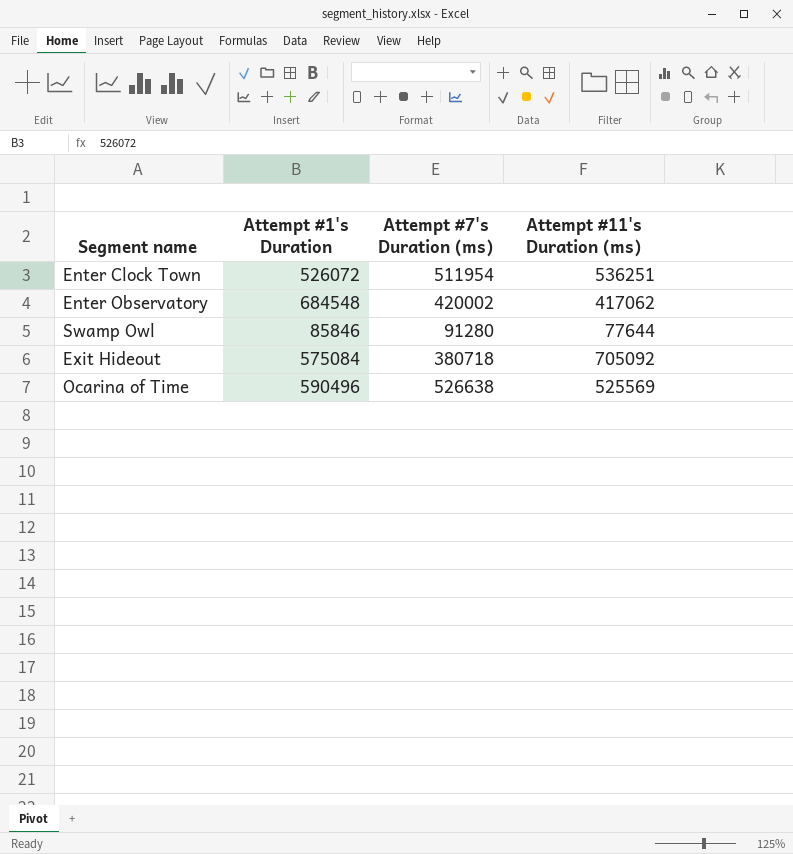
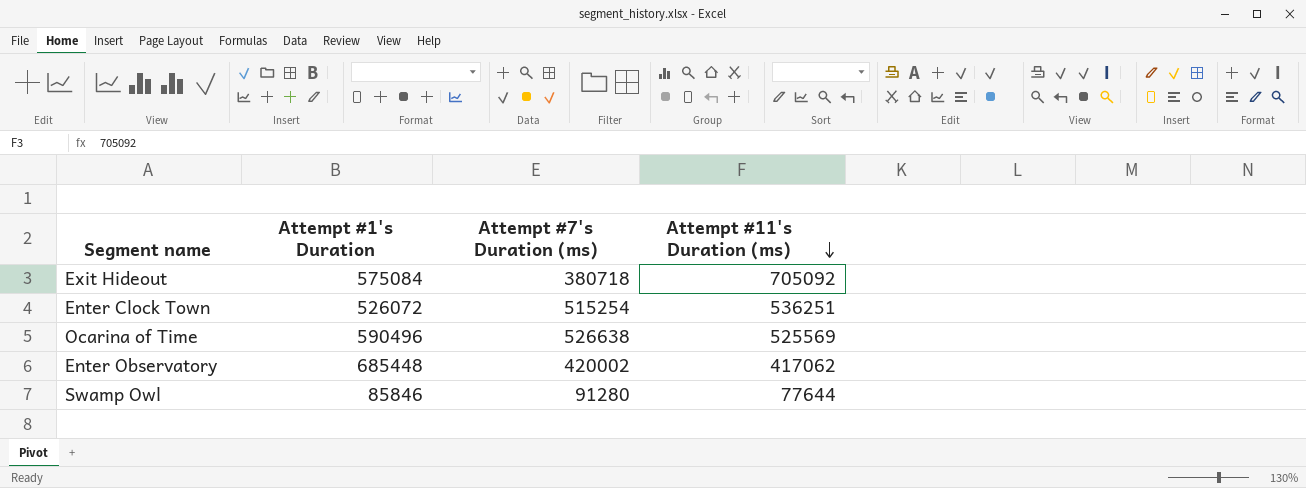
row order: none -> Attempt #11's Duration (ms) descending
Enter Clock Town | Attempt #7's Duration (ms): 511954 -> 515254
Enter Observatory | Attempt #1's Duration: 684548 -> 685448

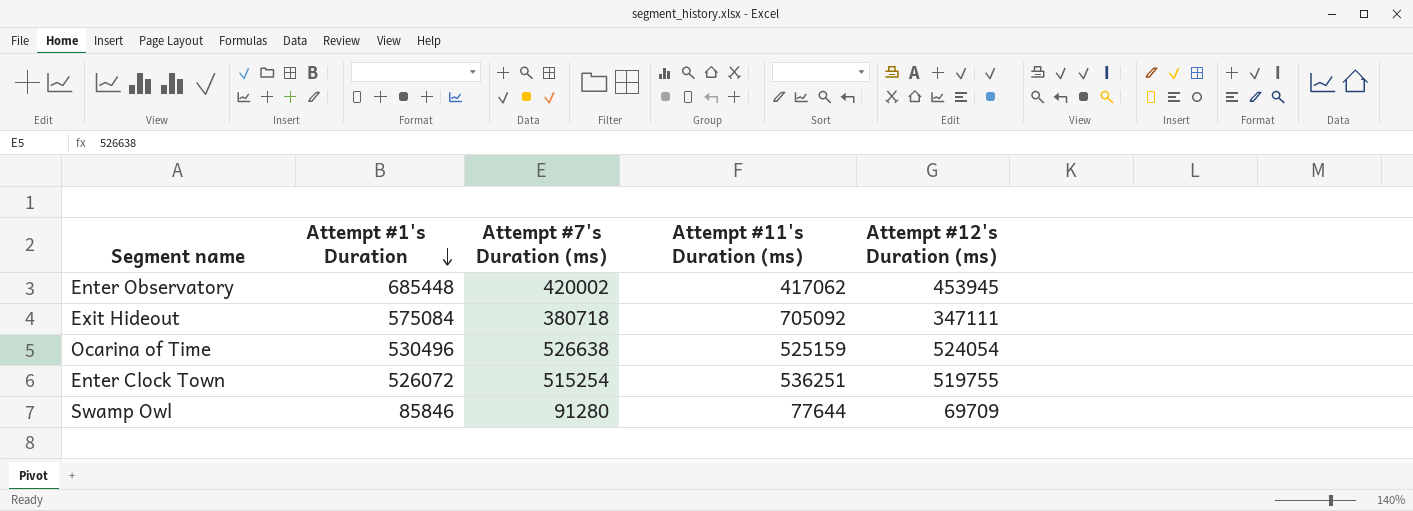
row order: Attempt #11's Duration (ms) descending -> Attempt #1's Duration descending
column Attempt #12's Duration (ms) | position: none -> 5
Ocarina of Time | Attempt #1's Duration: 590496 -> 530496
Ocarina of Time | Attempt #11's Duration (ms): 525569 -> 525159

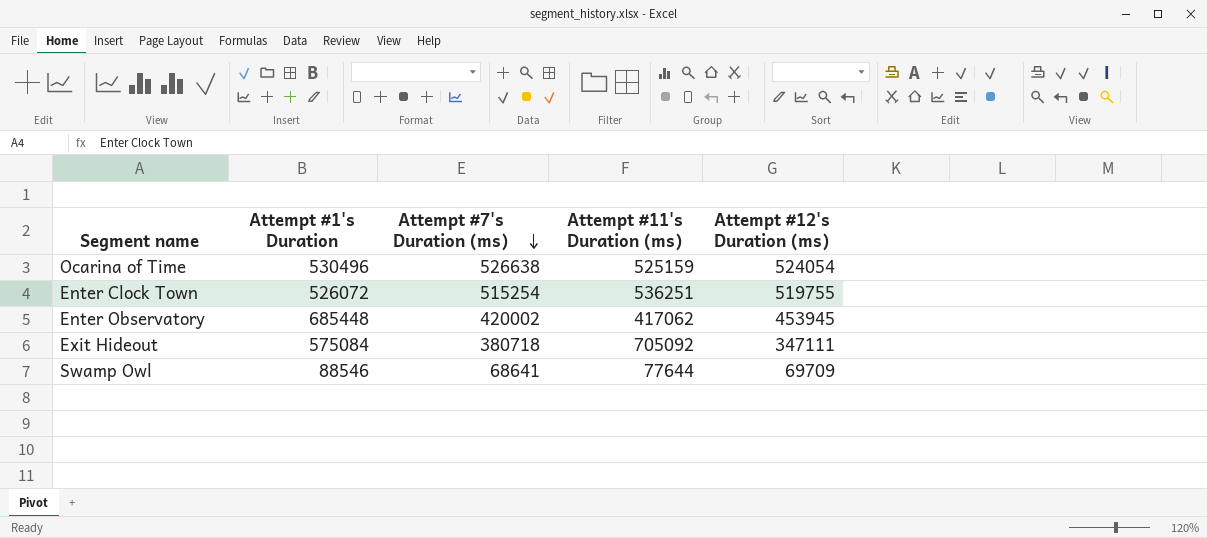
row order: Attempt #1's Duration descending -> Attempt #7's Duration (ms) descending
Swamp Owl | Attempt #1's Duration: 85846 -> 88546
Swamp Owl | Attempt #7's Duration (ms): 91280 -> 68641

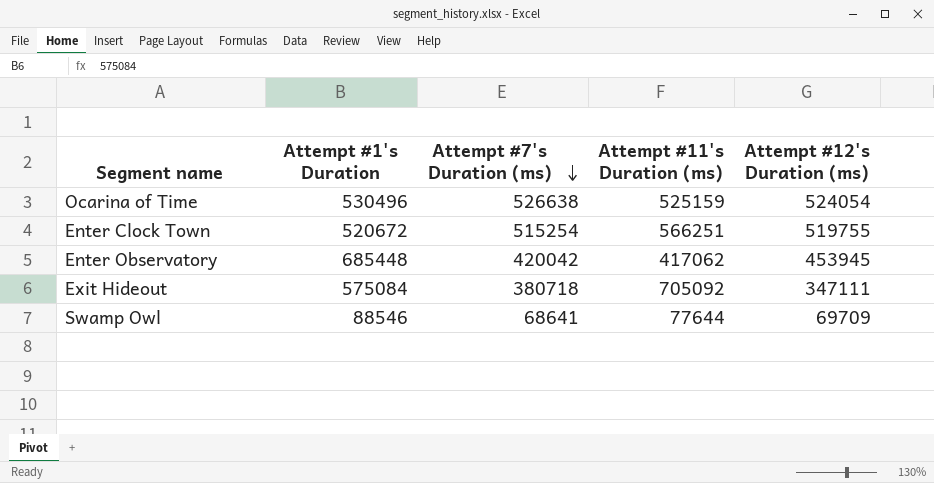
Enter Clock Town | Attempt #1's Duration: 526072 -> 520672
Enter Clock Town | Attempt #11's Duration (ms): 536251 -> 566251
Enter Observatory | Attempt #7's Duration (ms): 420002 -> 420042

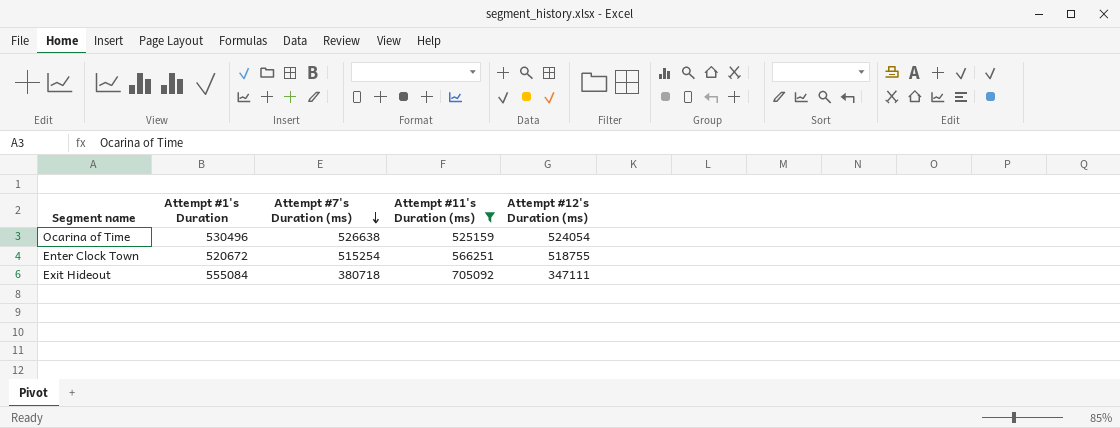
filter: none -> Attempt #11's Duration (ms) >= 525159
Enter Clock Town | Attempt #12's Duration (ms): 519755 -> 518755
Exit Hideout | Attempt #1's Duration: 575084 -> 555084

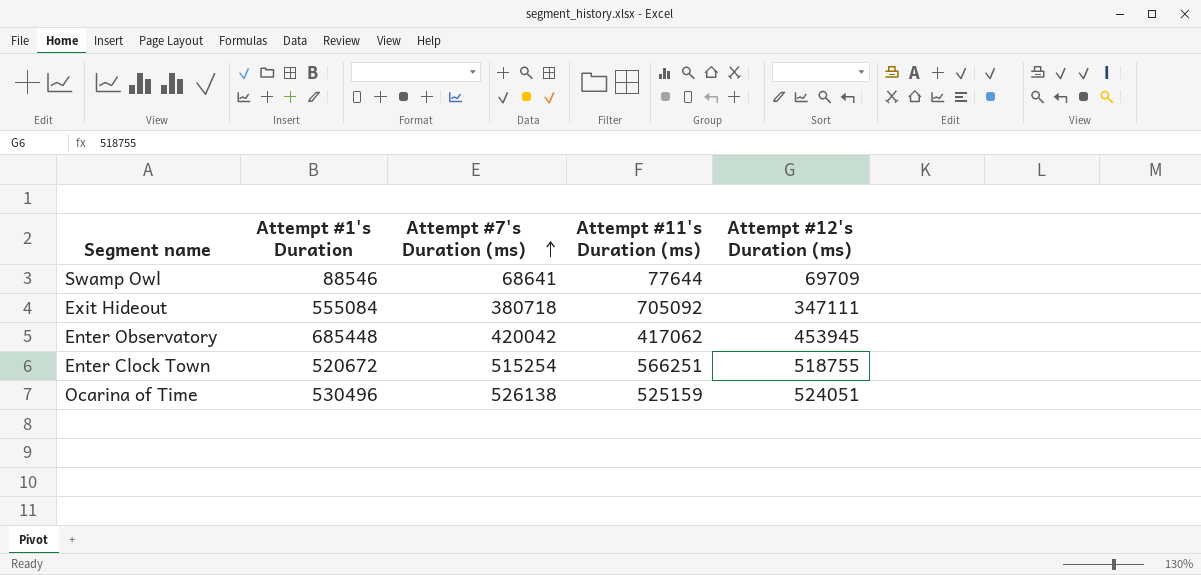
filter: Attempt #11's Duration (ms) >= 525159 -> none
row order: Attempt #7's Duration (ms) descending -> Attempt #7's Duration (ms) ascending
Ocarina of Time | Attempt #7's Duration (ms): 526638 -> 526138
Ocarina of Time | Attempt #12's Duration (ms): 524054 -> 524051

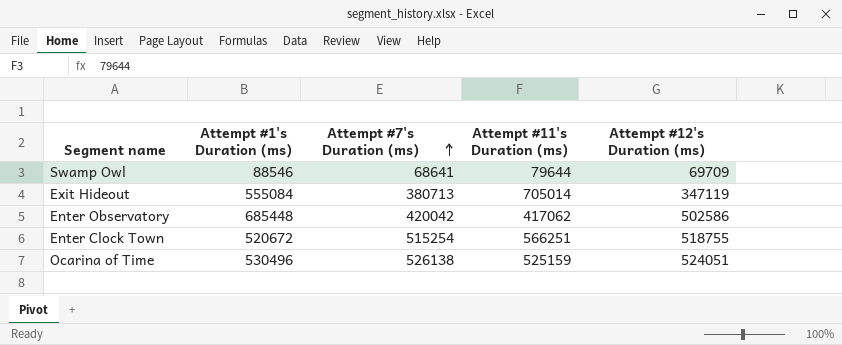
column name: Attempt #1's Duration -> Attempt #1's Duration (ms)
Swamp Owl | Attempt #11's Duration (ms): 77644 -> 79644
Exit Hideout | Attempt #7's Duration (ms): 380718 -> 380713
Exit Hideout | Attempt #11's Duration (ms): 705092 -> 705014
Exit Hideout | Attempt #12's Duration (ms): 347111 -> 347119
Enter Observatory | Attempt #12's Duration (ms): 453945 -> 502586

